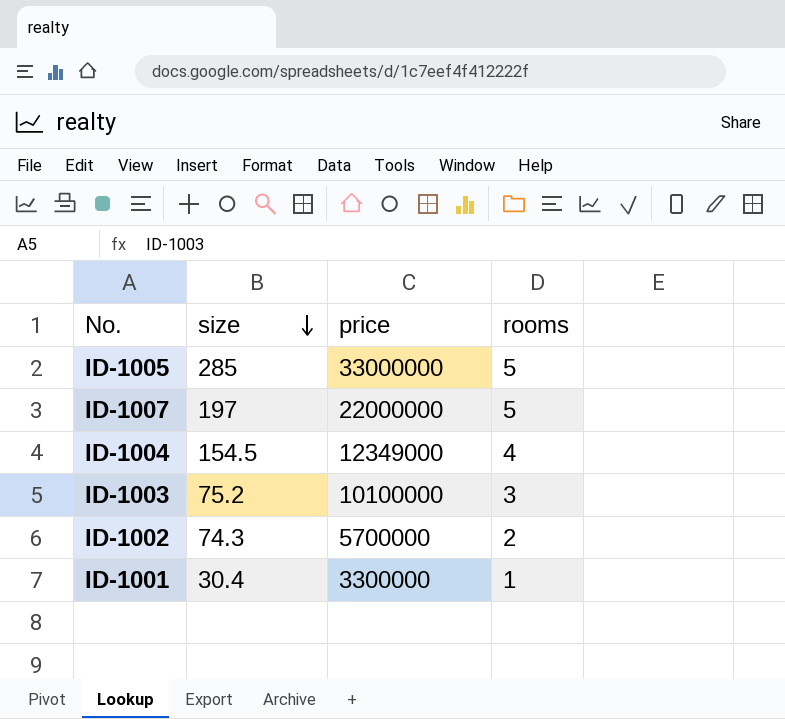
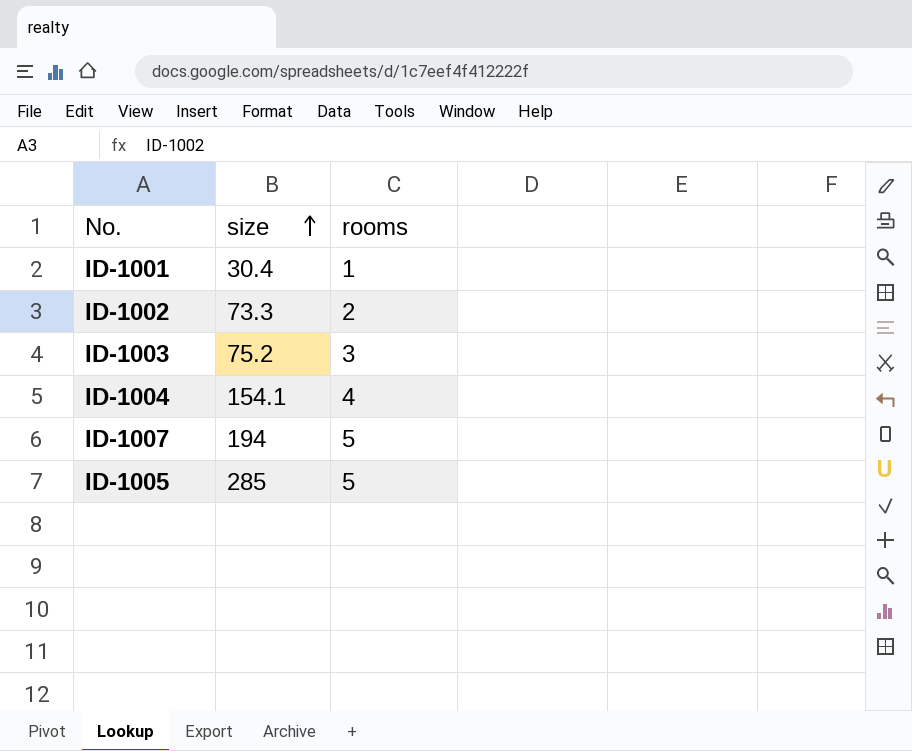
row order: size descending -> size ascending
column price | position: 3 -> none
ID-1002 | size: 74.3 -> 73.3
ID-1004 | size: 154.5 -> 154.1
ID-1007 | size: 197 -> 194

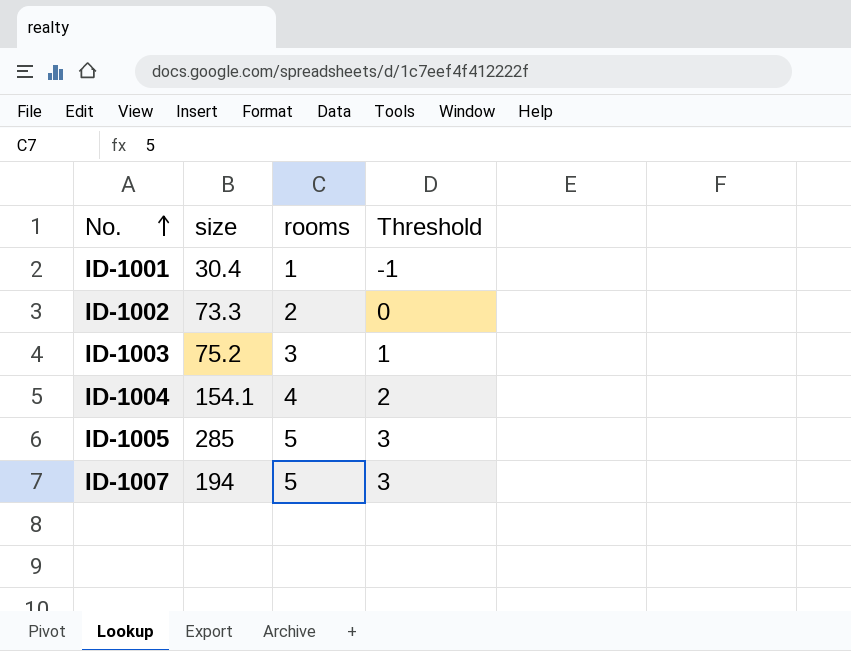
row order: size ascending -> No. ascending
column Threshold | formula: none -> [rooms] - 2

